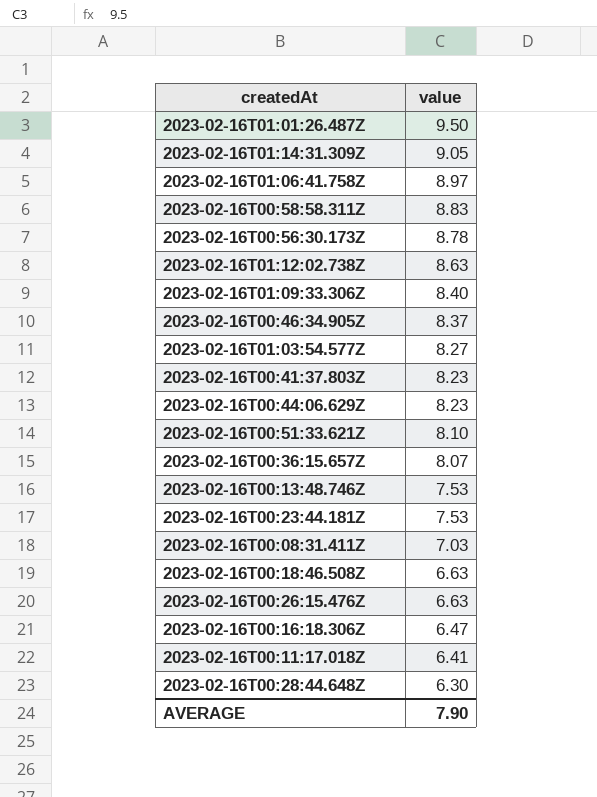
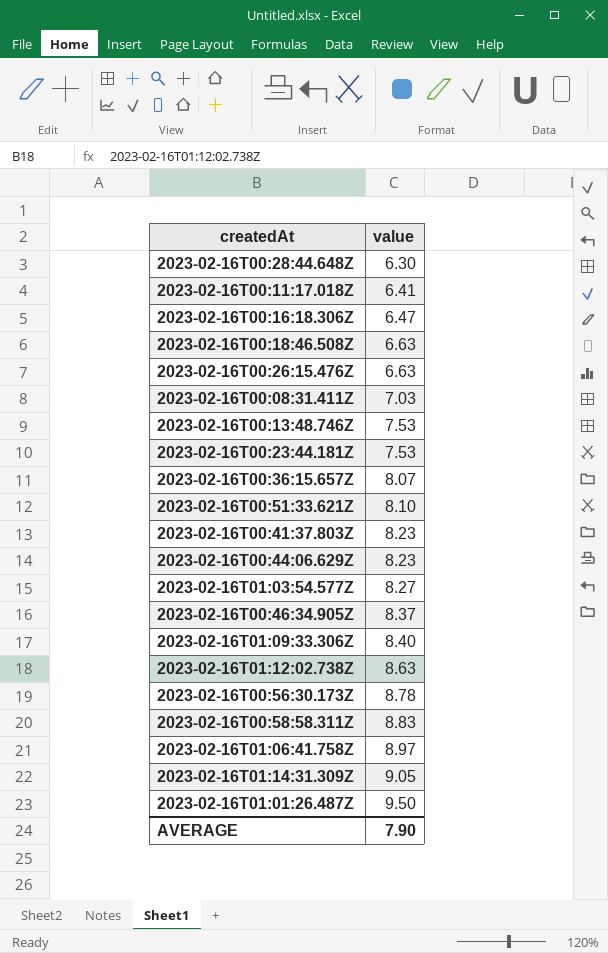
row order: value descending -> value ascending

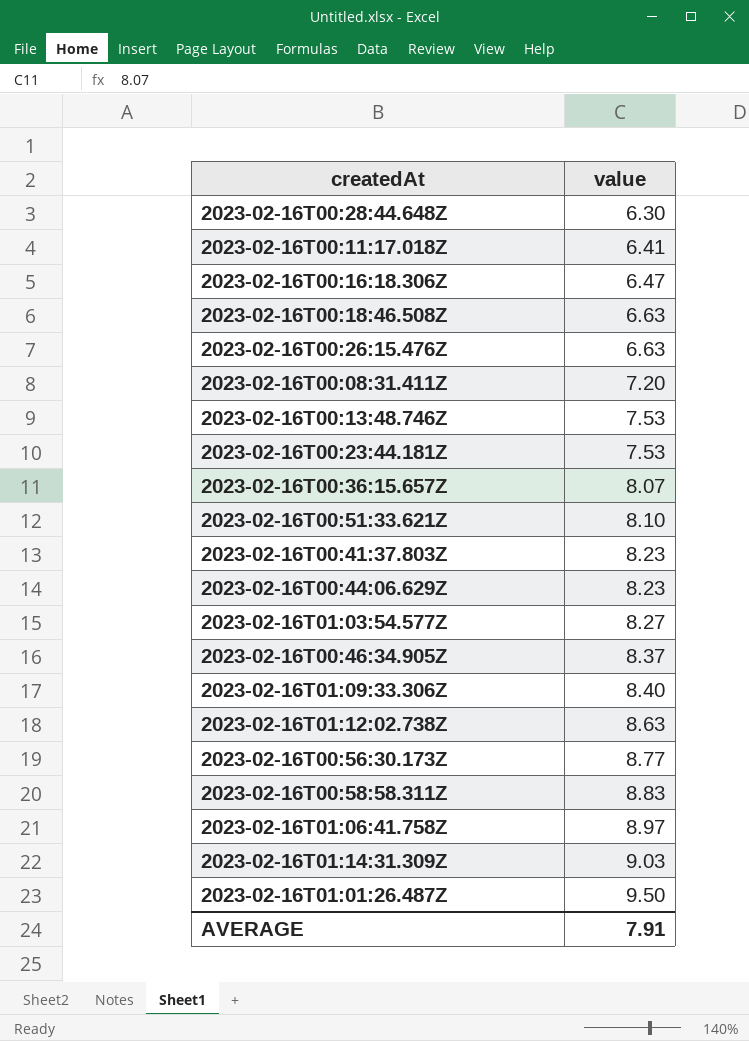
2023-02-16T00:08:31.411Z | value: 7.03 -> 7.20
2023-02-16T00:56:30.173Z | value: 8.78 -> 8.77
2023-02-16T01:14:31.309Z | value: 9.05 -> 9.03
AVERAGE | value: 7.90 -> 7.91

